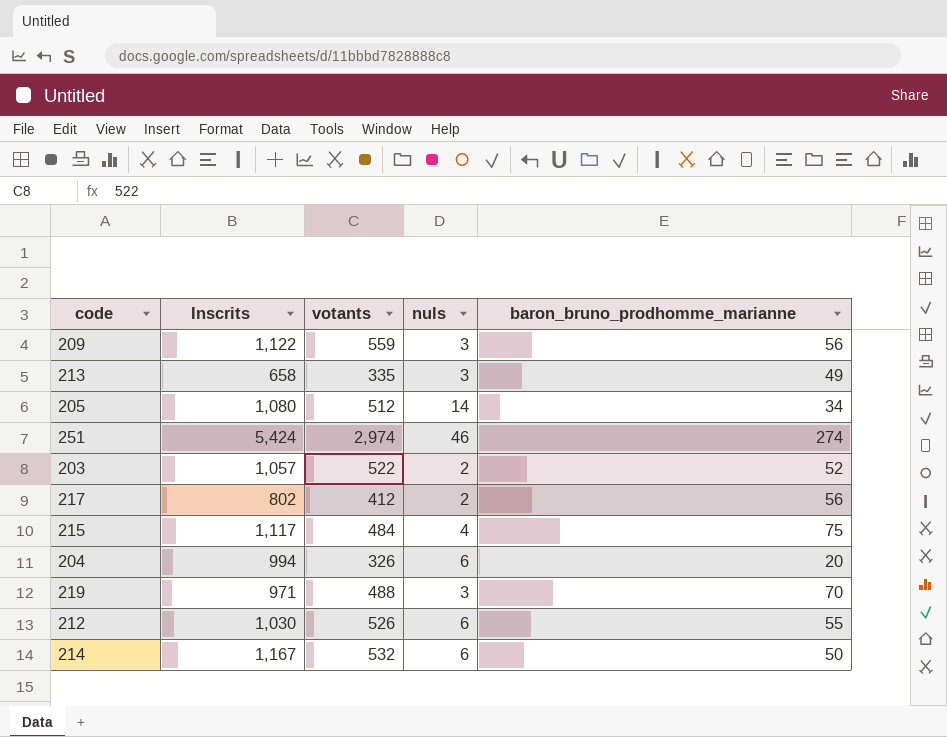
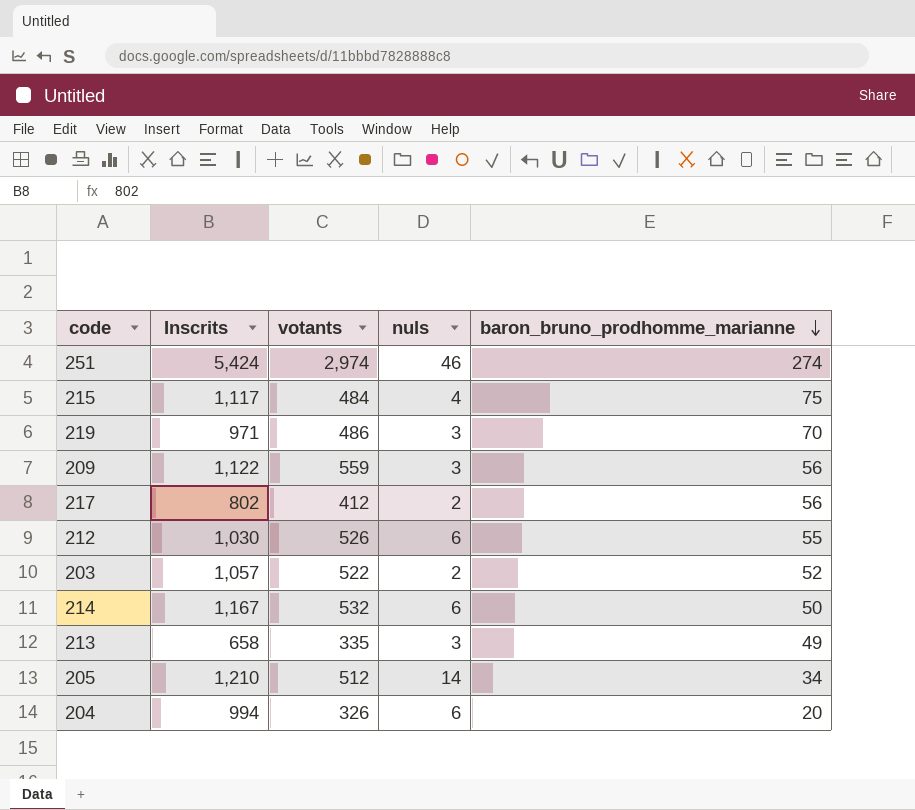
row order: none -> baron_bruno_prodhomme_marianne descending
219 | votants: 488 -> 486
205 | Inscrits: 1,080 -> 1,210

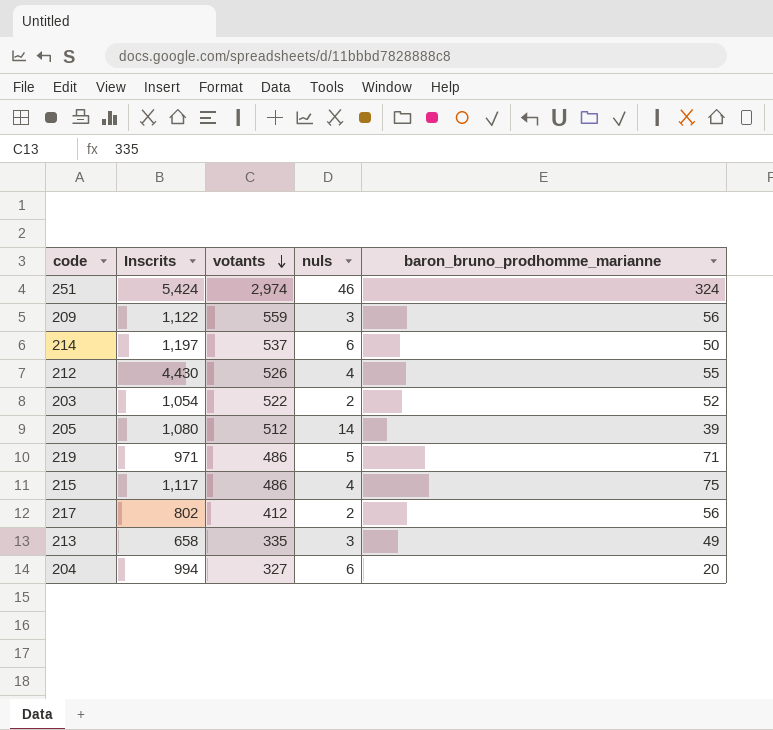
row order: baron_bruno_prodhomme_marianne descending -> votants descending
251 | baron_bruno_prodhomme_marianne: 274 -> 324
214 | Inscrits: 1,167 -> 1,197
214 | votants: 532 -> 537
212 | Inscrits: 1,030 -> 4,430
212 | nuls: 6 -> 4
203 | Inscrits: 1,057 -> 1,054
205 | Inscrits: 1,210 -> 1,080
205 | baron_bruno_prodhomme_marianne: 34 -> 39
219 | nuls: 3 -> 5
219 | baron_bruno_prodhomme_marianne: 70 -> 71
215 | votants: 484 -> 486
204 | votants: 326 -> 327

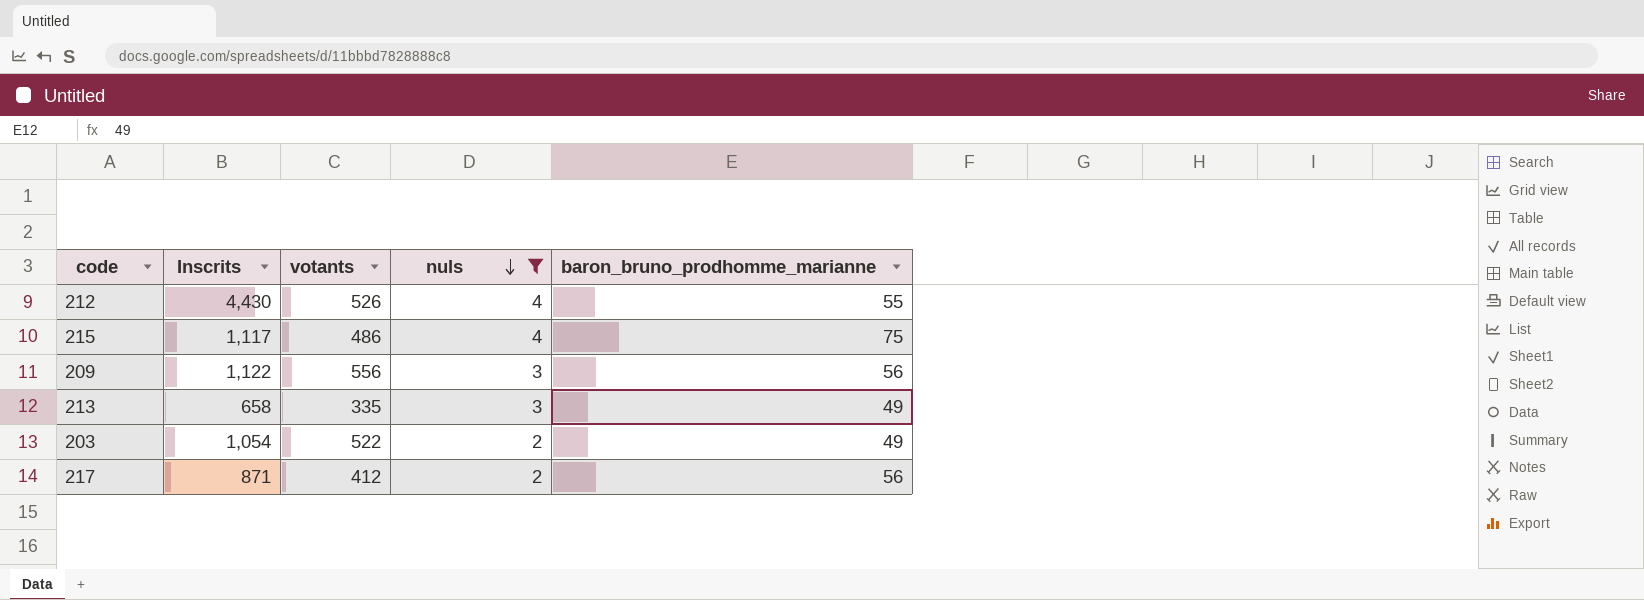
filter: none -> nuls <= 4
row order: votants descending -> nuls descending
209 | votants: 559 -> 556
203 | baron_bruno_prodhomme_marianne: 52 -> 49
217 | Inscrits: 802 -> 871

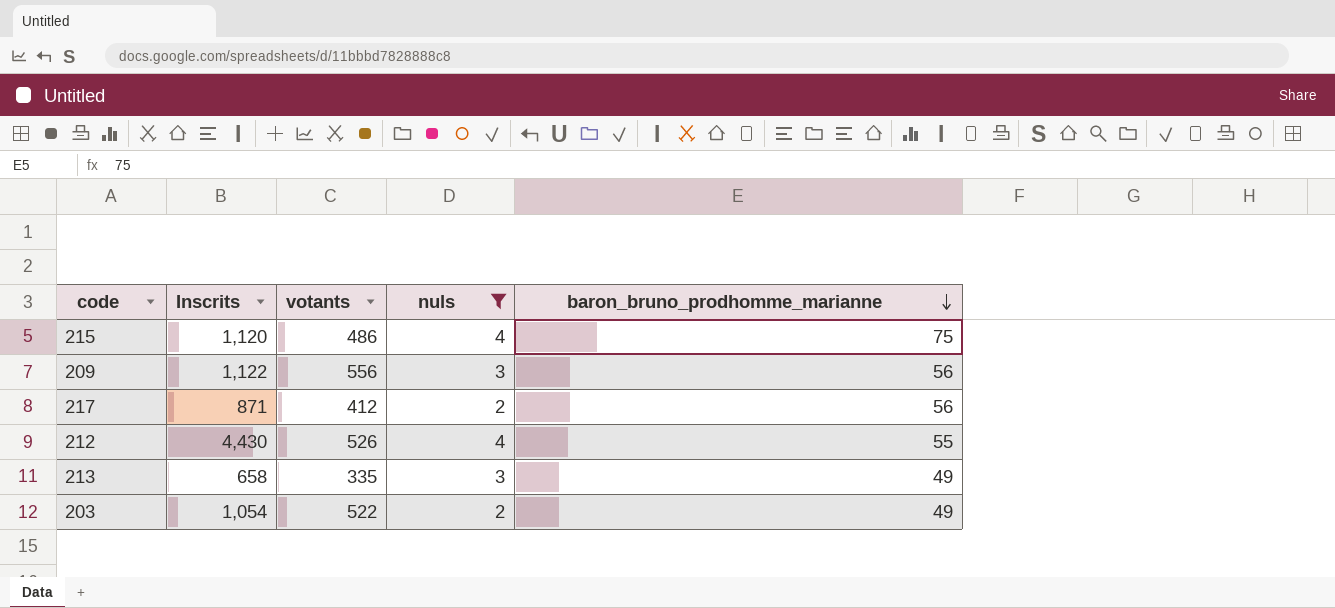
row order: nuls descending -> baron_bruno_prodhomme_marianne descending
215 | Inscrits: 1,117 -> 1,120

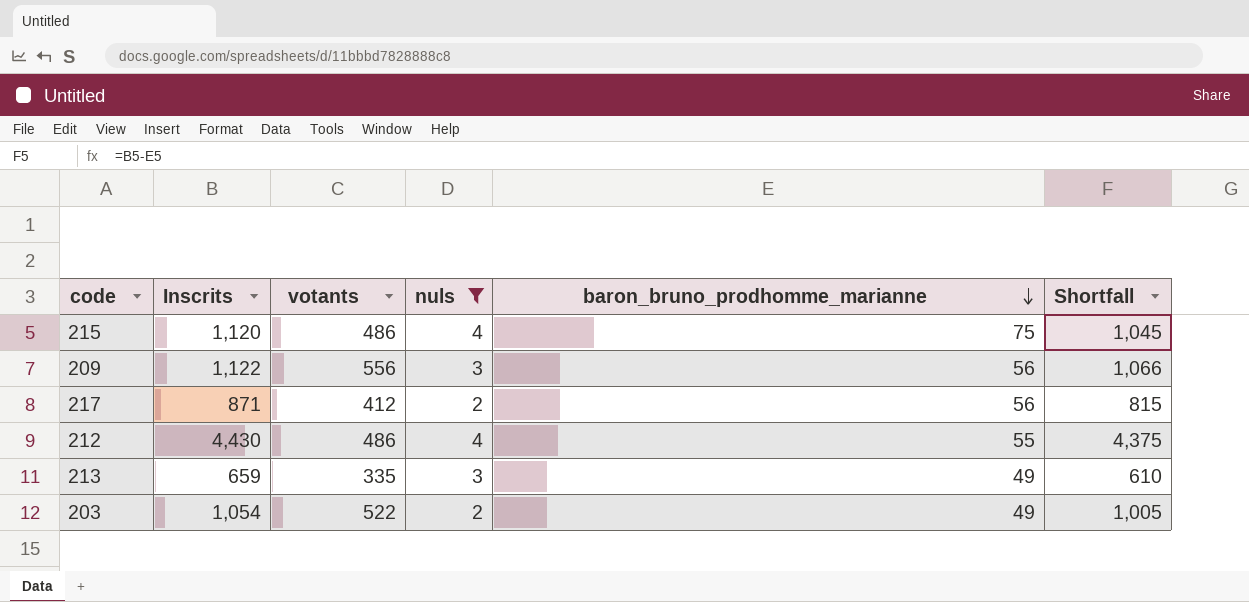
column Shortfall | formula: none -> [Inscrits] - [baron_bruno_prodhomme_marianne]
212 | votants: 526 -> 486
213 | Inscrits: 658 -> 659

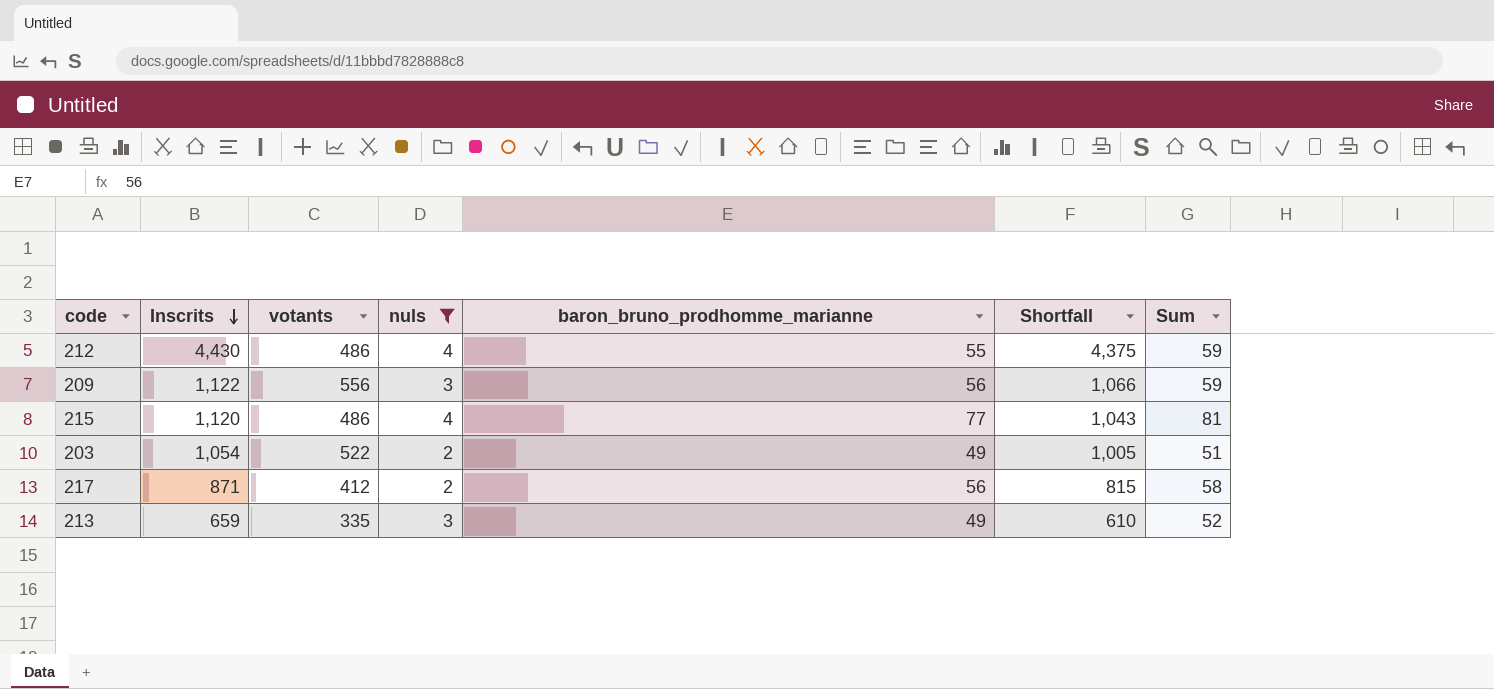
row order: baron_bruno_prodhomme_marianne descending -> Inscrits descending
column Sum | formula: none -> [nuls] + [baron_bruno_prodhomme_marianne]
215 | baron_bruno_prodhomme_marianne: 75 -> 77
215 | Shortfall: 1,045 -> 1,043

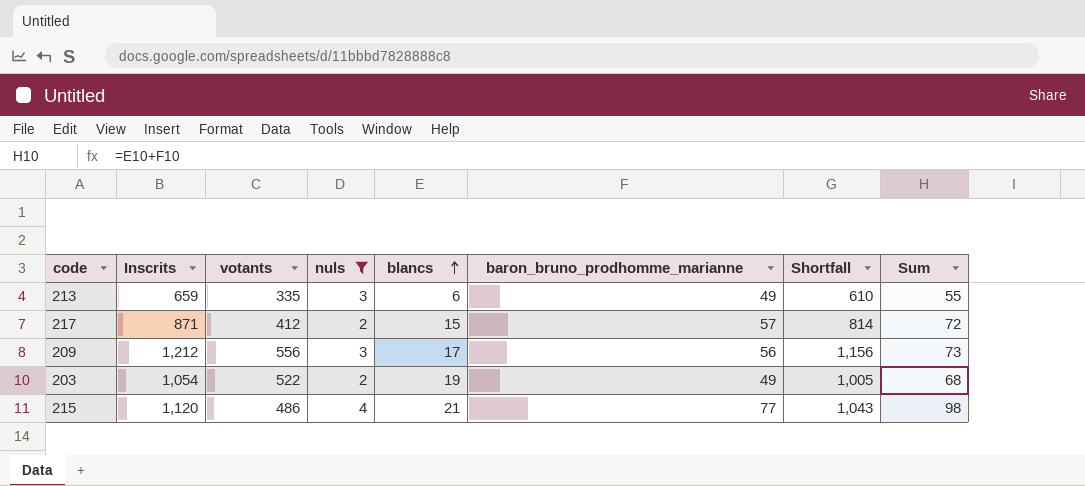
row order: Inscrits descending -> blancs ascending
column blancs | position: none -> 5
column Sum | formula: [nuls] + [baron_bruno_prodhomme_marianne] -> [blancs] + [baron_bruno_prodhomme_marianne]
row 212: 4,430 | 486 | 4 | 55 | 4,375 | 59 -> none
217 | baron_bruno_prodhomme_marianne: 56 -> 57
217 | Shortfall: 815 -> 814
209 | Inscrits: 1,122 -> 1,212
209 | Shortfall: 1,066 -> 1,156

